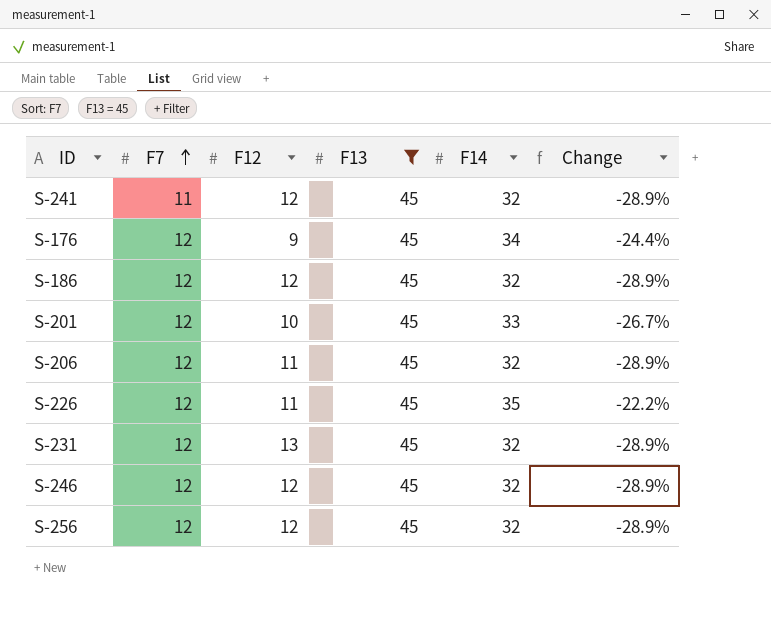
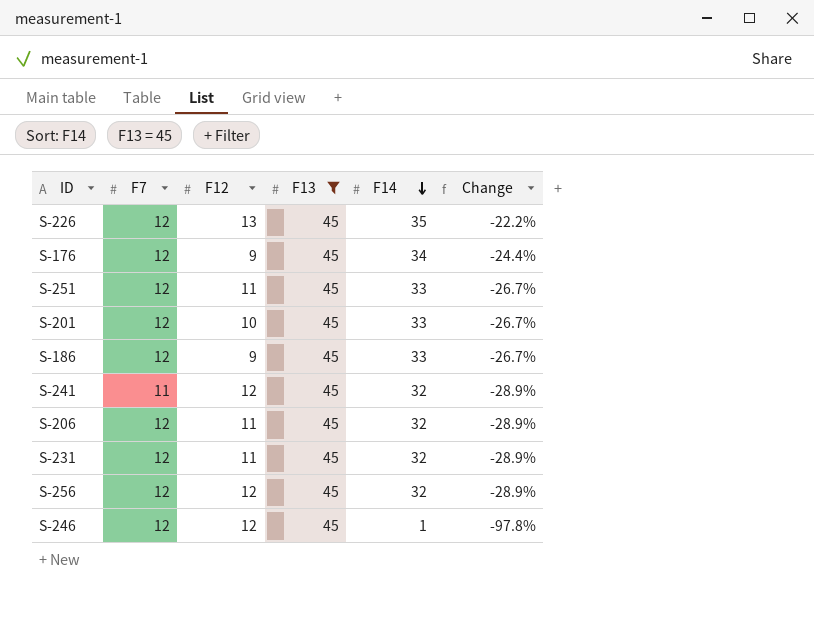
row order: F7 ascending -> F14 descending
S-226 | F12: 11 -> 13
row S-251: none -> 12 | 11 | 45 | 33 | -26.7%
S-186 | F12: 12 -> 9
S-186 | F14: 32 -> 33
S-186 | Change: -28.9% -> -26.7%
S-231 | F12: 13 -> 11
S-246 | F14: 32 -> 1
S-246 | Change: -28.9% -> -97.8%

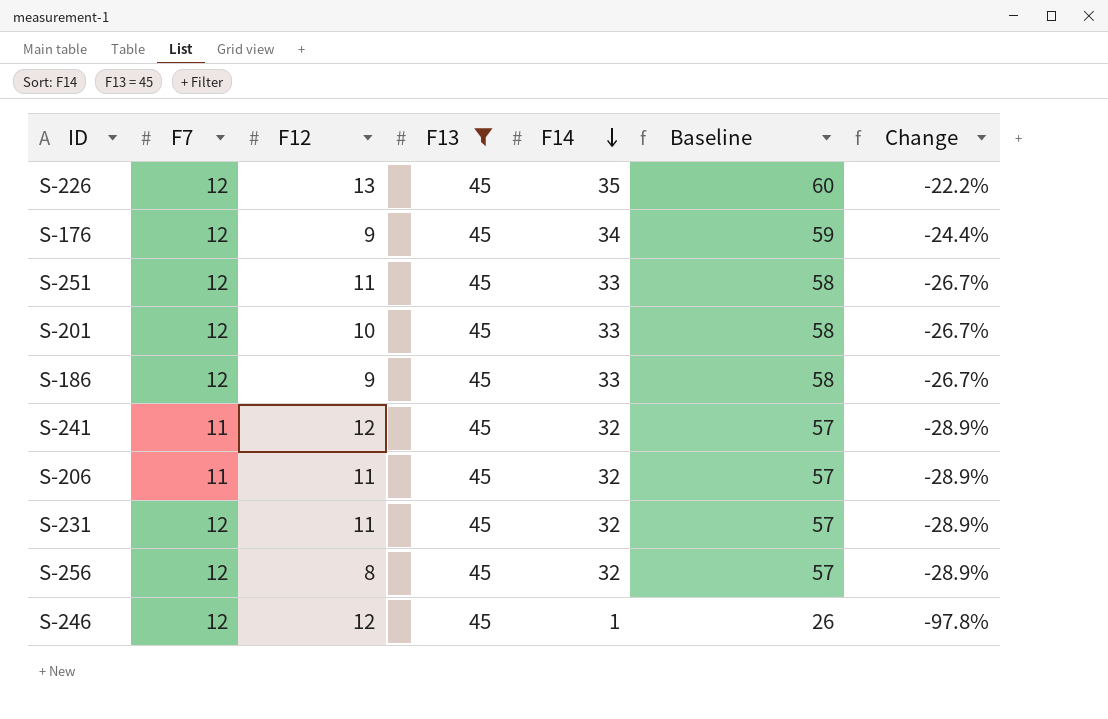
column Baseline | formula: none -> [F14] + 25
S-206 | F7: 12 -> 11
S-256 | F12: 12 -> 8

